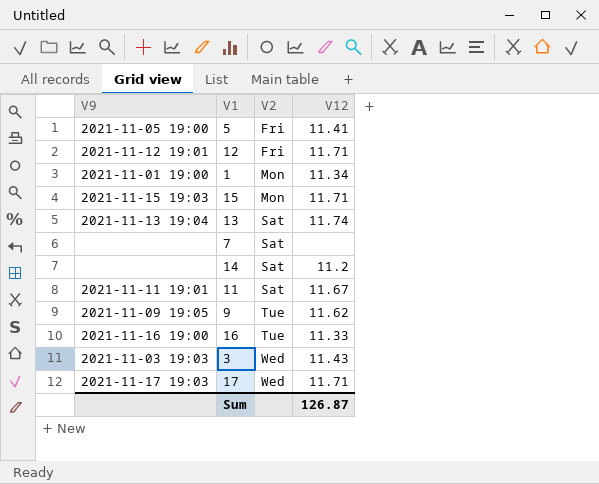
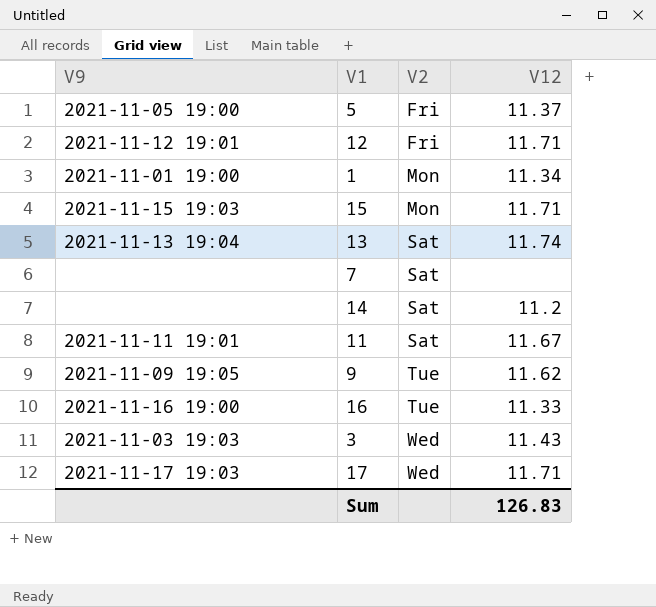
5 | V12: 11.41 -> 11.37
Sum | V12: 126.87 -> 126.83

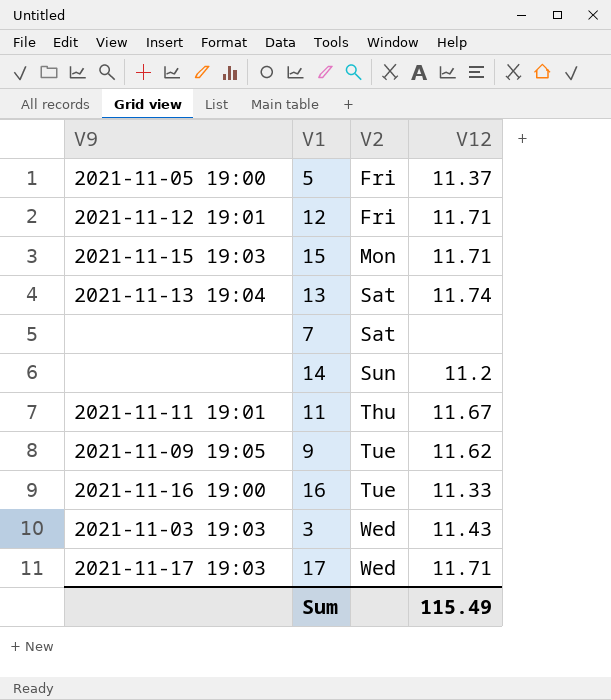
row 1: 2021-11-01 19:00 | Mon | 11.34 -> none
14 | V2: Sat -> Sun
11 | V2: Sat -> Thu
Sum | V12: 126.83 -> 115.49

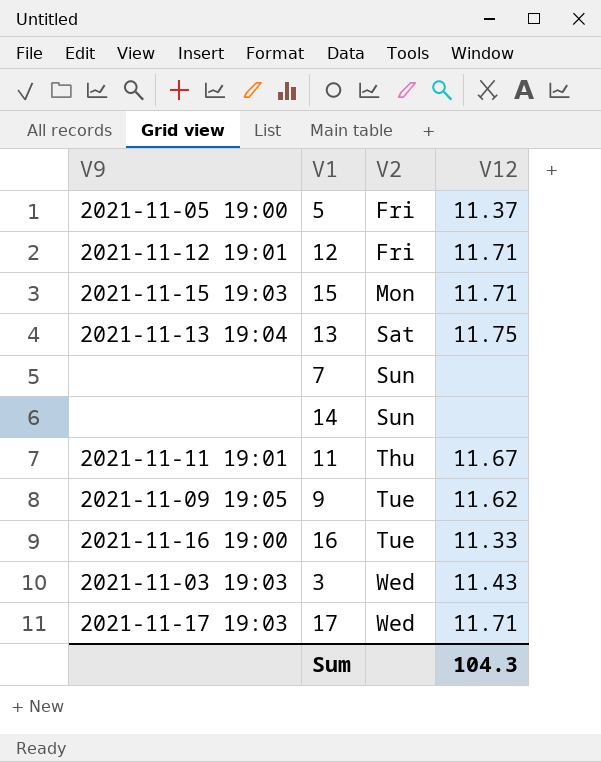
13 | V12: 11.74 -> 11.75
7 | V2: Sat -> Sun
14 | V12: 11.2 -> none
Sum | V12: 115.49 -> 104.3

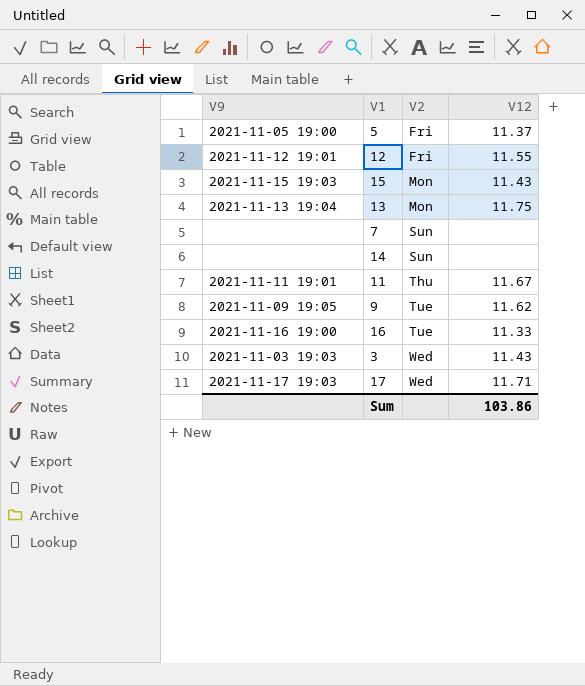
12 | V12: 11.71 -> 11.55
15 | V12: 11.71 -> 11.43
13 | V2: Sat -> Mon
Sum | V12: 104.3 -> 103.86

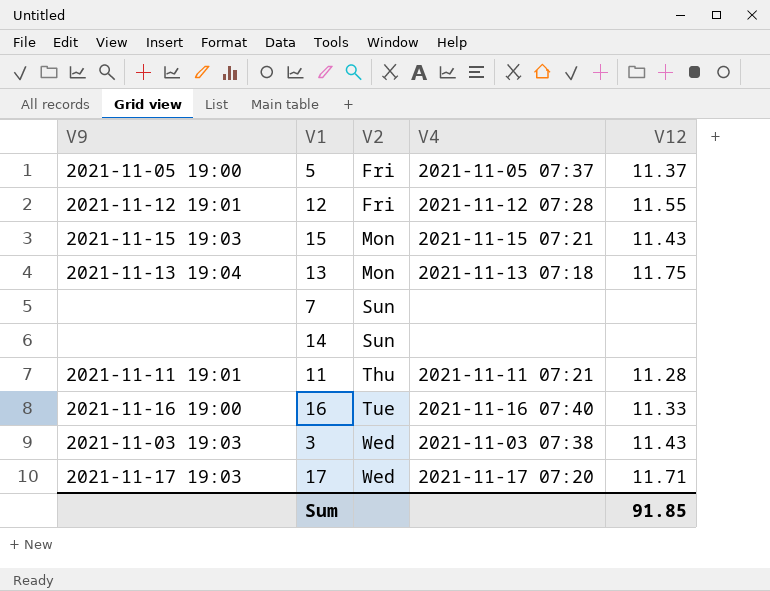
column V4 | position: none -> 4
row 9: 2021-11-09 19:05 | Tue | 11.62 -> none
11 | V12: 11.67 -> 11.28
Sum | V12: 103.86 -> 91.85

